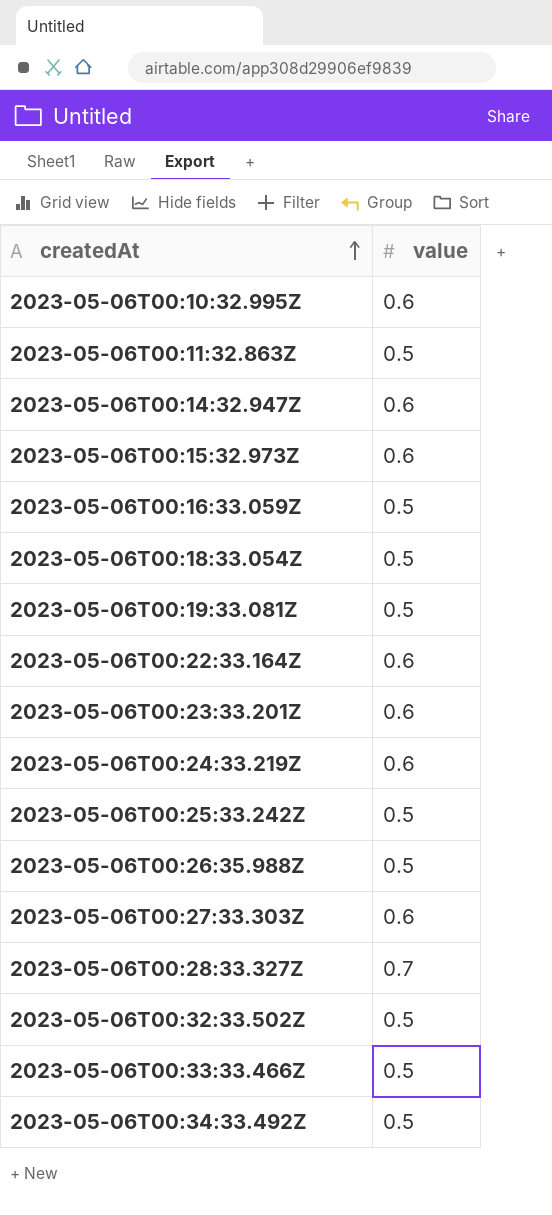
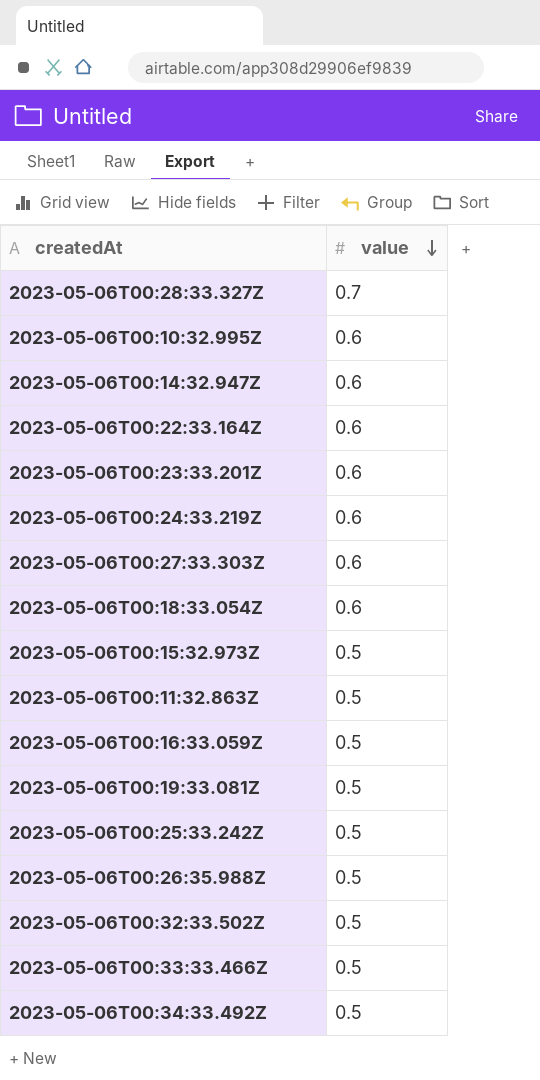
row order: createdAt ascending -> value descending
2023-05-06T00:18:33.054Z | value: 0.5 -> 0.6
2023-05-06T00:15:32.973Z | value: 0.6 -> 0.5

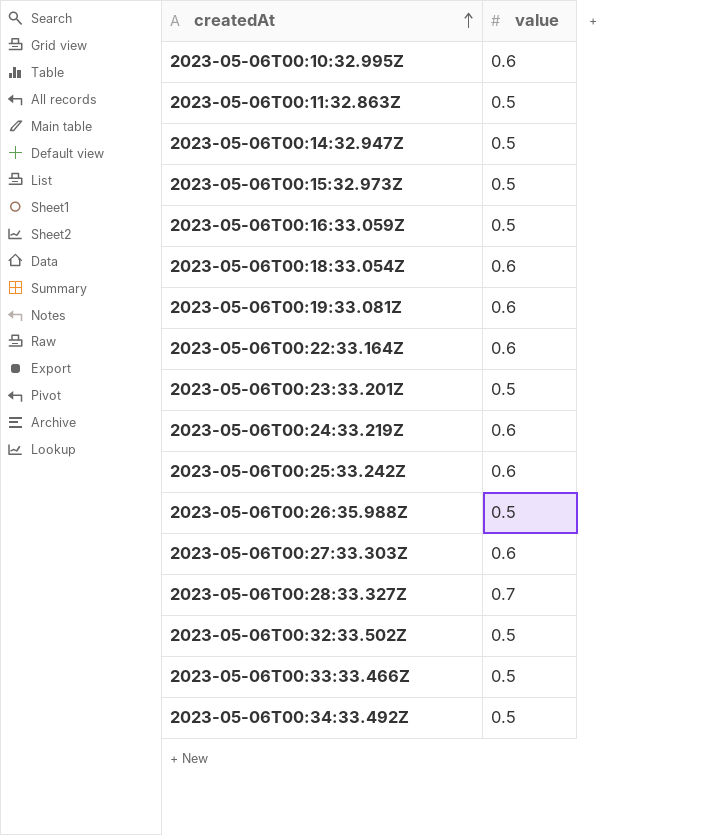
row order: value descending -> createdAt ascending
2023-05-06T00:14:32.947Z | value: 0.6 -> 0.5
2023-05-06T00:19:33.081Z | value: 0.5 -> 0.6
2023-05-06T00:23:33.201Z | value: 0.6 -> 0.5
2023-05-06T00:25:33.242Z | value: 0.5 -> 0.6

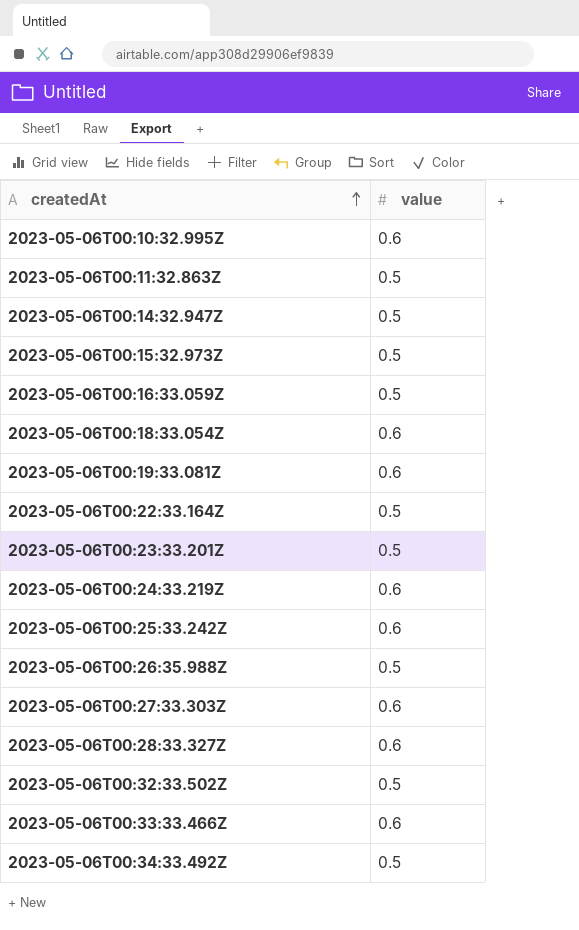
2023-05-06T00:22:33.164Z | value: 0.6 -> 0.5
2023-05-06T00:28:33.327Z | value: 0.7 -> 0.6
2023-05-06T00:33:33.466Z | value: 0.5 -> 0.6

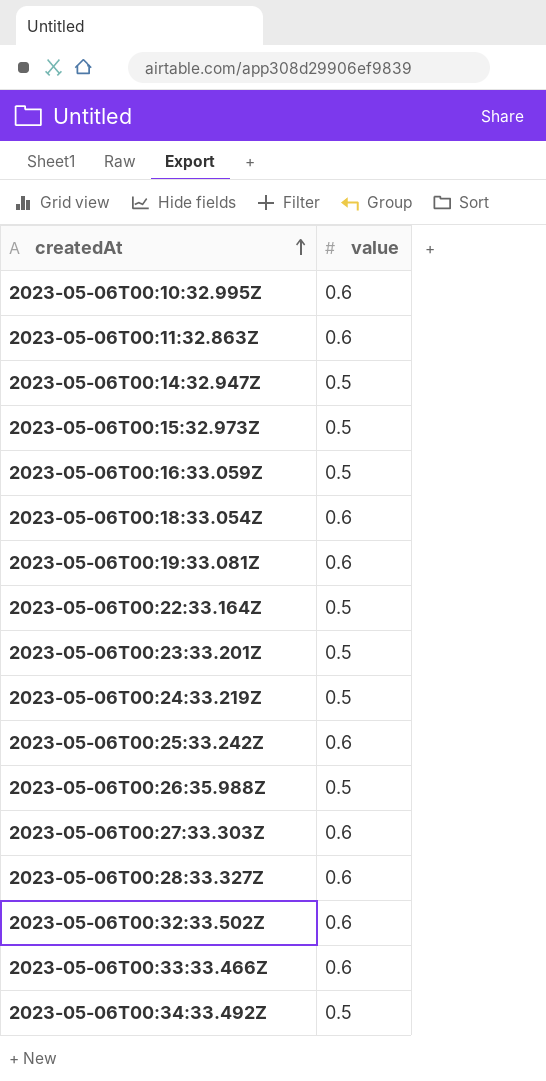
2023-05-06T00:11:32.863Z | value: 0.5 -> 0.6
2023-05-06T00:24:33.219Z | value: 0.6 -> 0.5
2023-05-06T00:32:33.502Z | value: 0.5 -> 0.6

